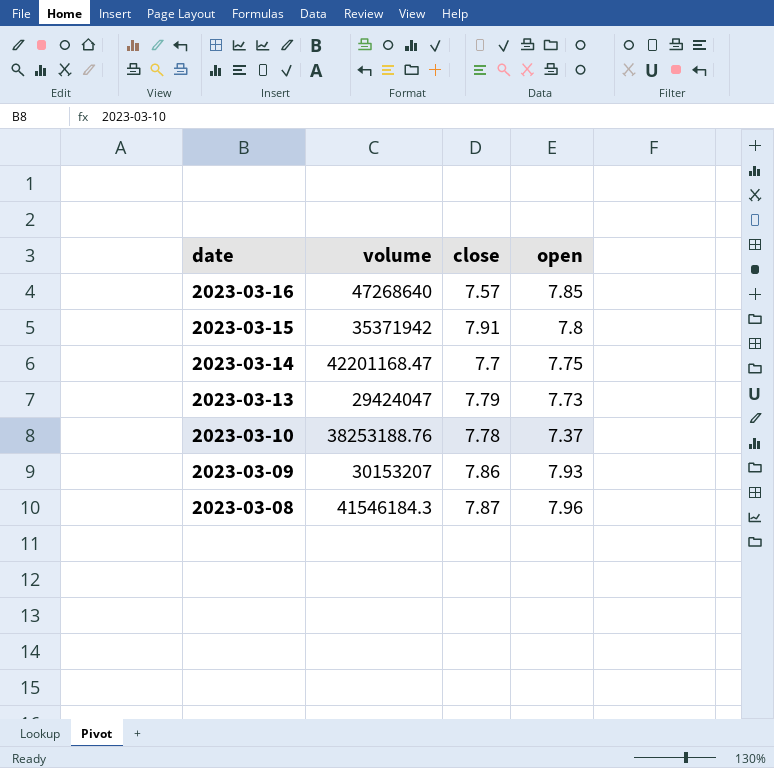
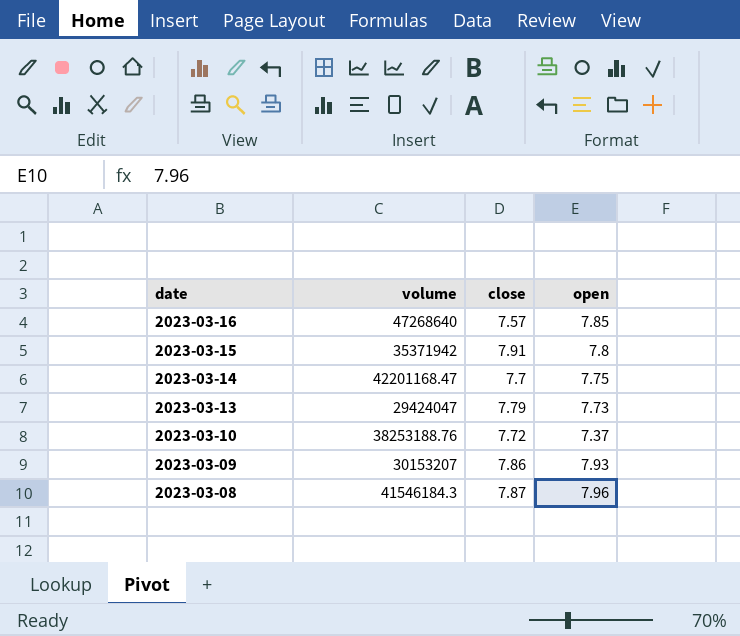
2023-03-10 | close: 7.78 -> 7.72

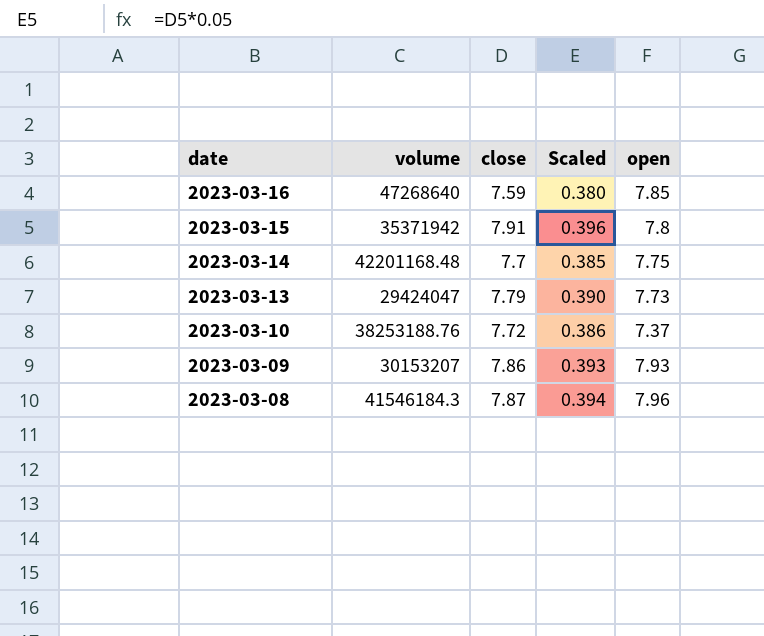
column Scaled | formula: none -> [close] * 0.05
2023-03-16 | close: 7.57 -> 7.59
2023-03-14 | volume: 42201168.47 -> 42201168.48

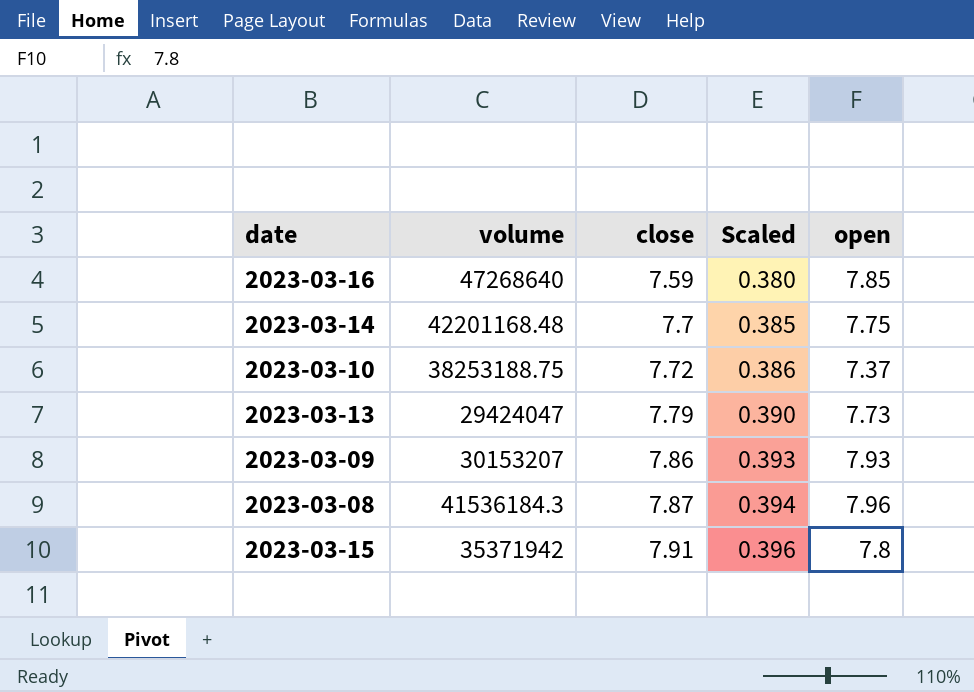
row order: date descending -> close ascending
2023-03-10 | volume: 38253188.76 -> 38253188.75
2023-03-08 | volume: 41546184.3 -> 41536184.3

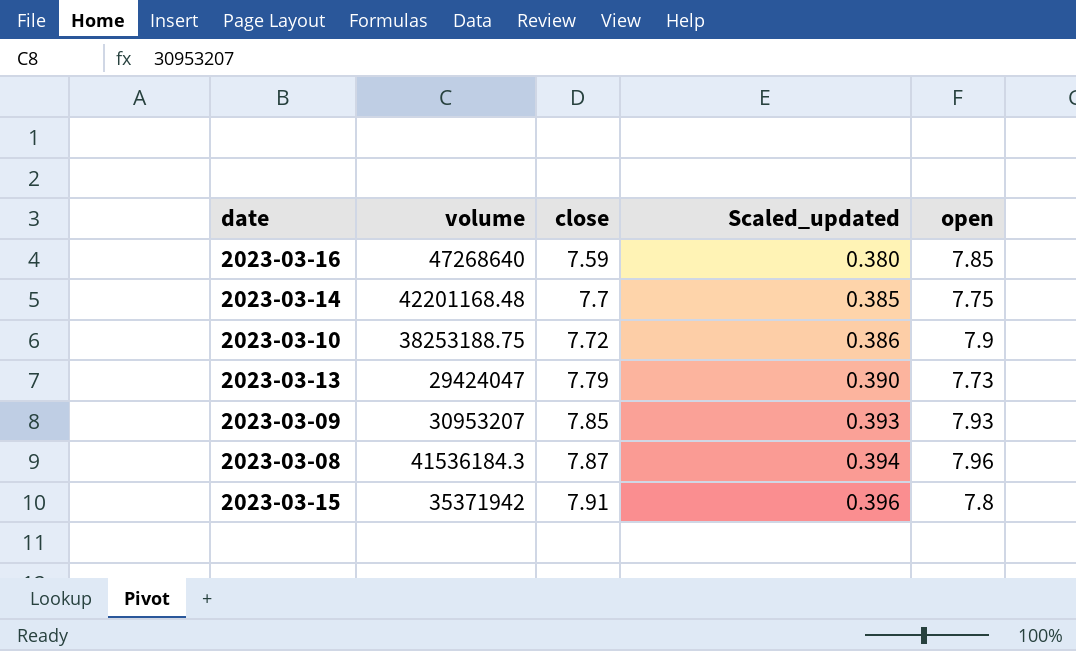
column name: Scaled -> Scaled_updated
2023-03-10 | open: 7.37 -> 7.9
2023-03-09 | volume: 30153207 -> 30953207
2023-03-09 | close: 7.86 -> 7.85

